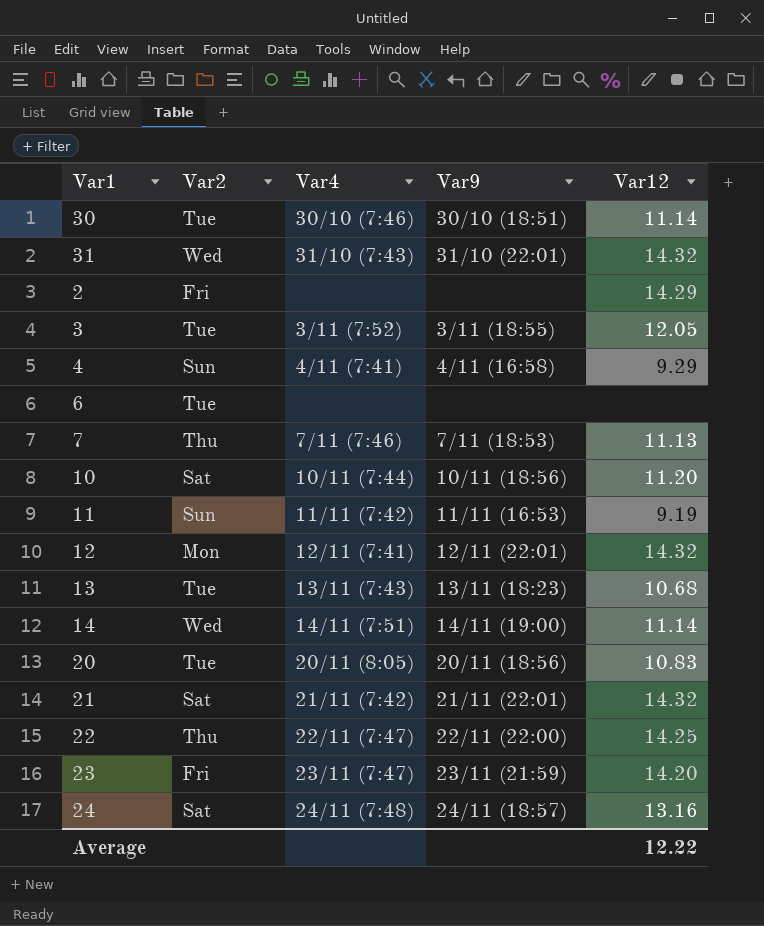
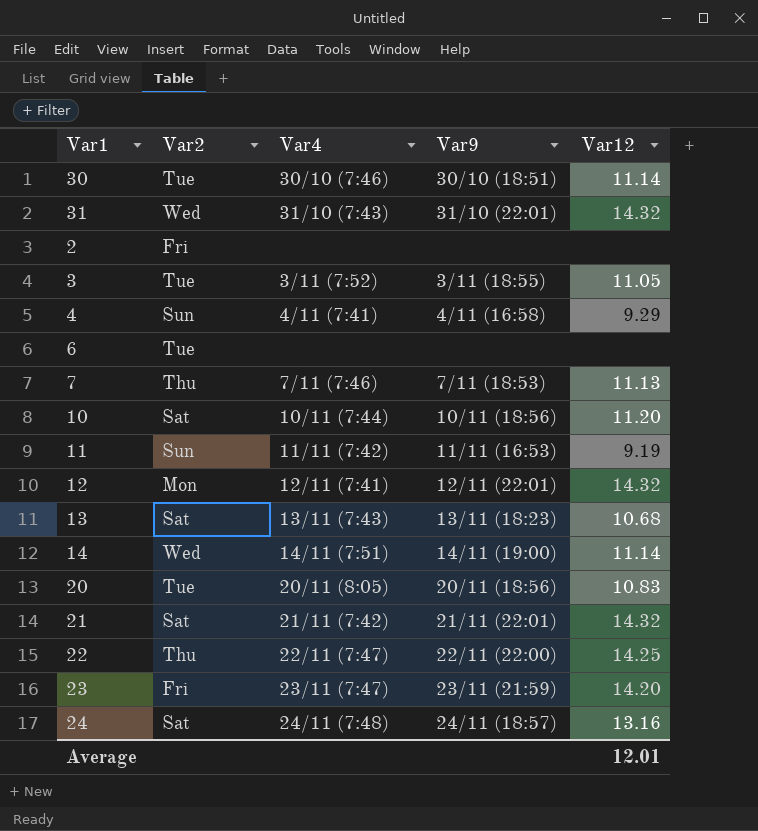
2 | Var12: 14.29 -> none
3 | Var12: 12.05 -> 11.05
13 | Var2: Tue -> Sat
Average | Var12: 12.22 -> 12.01

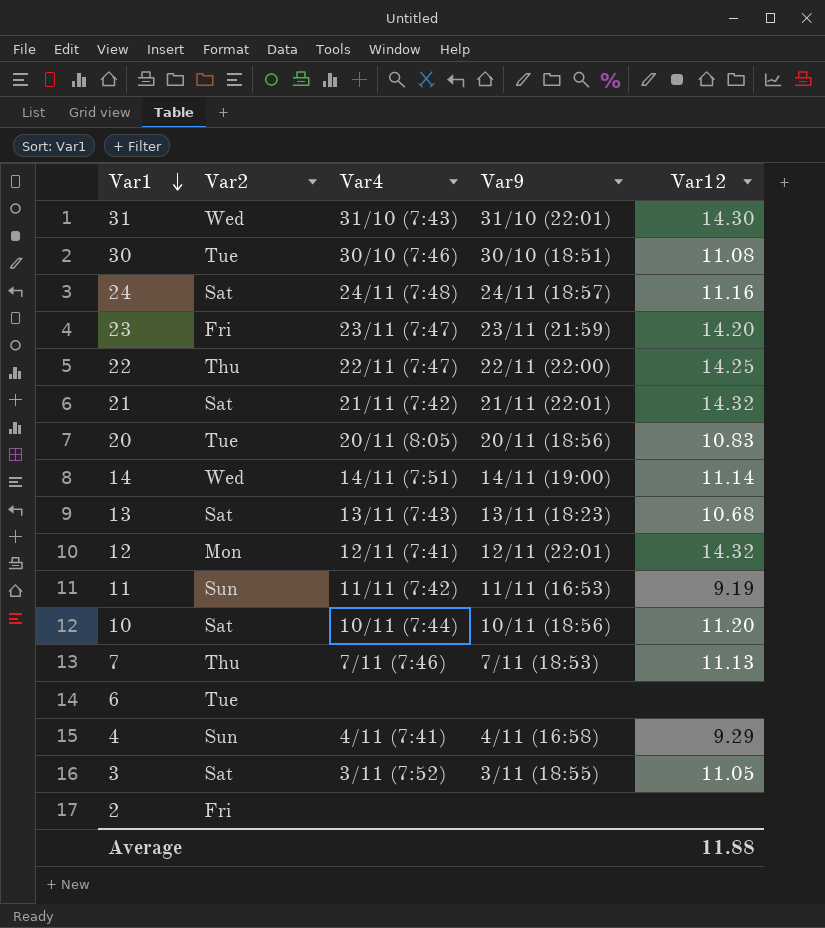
row order: none -> Var1 descending
31 | Var12: 14.32 -> 14.30
30 | Var12: 11.14 -> 11.08
24 | Var12: 13.16 -> 11.16
3 | Var2: Tue -> Sat
Average | Var12: 12.01 -> 11.88

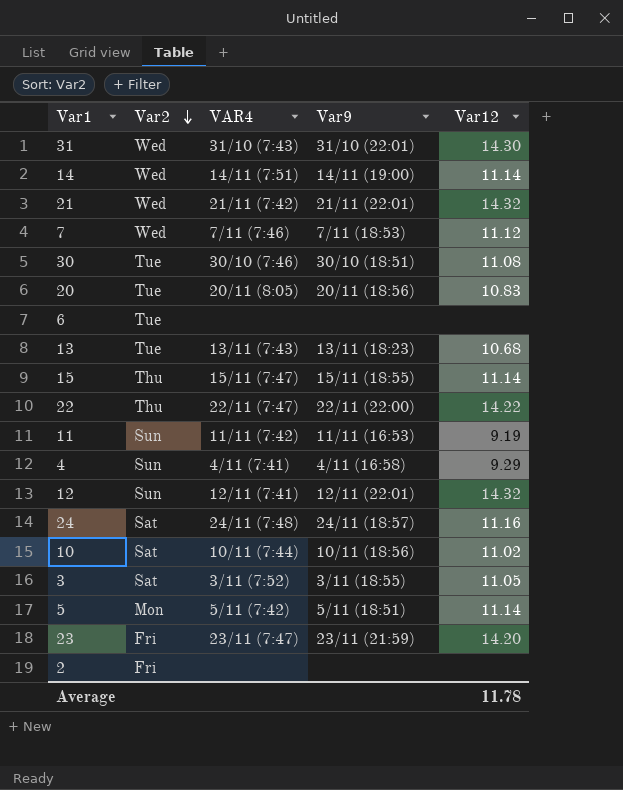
row order: Var1 descending -> Var2 descending
column name: Var4 -> VAR4
21 | Var2: Sat -> Wed
7 | Var2: Thu -> Wed
7 | Var12: 11.13 -> 11.12
13 | Var2: Sat -> Tue
row 15: none -> Thu | 15/11 (7:47) | 15/11 (18:55) | 11.14
22 | Var12: 14.25 -> 14.22
12 | Var2: Mon -> Sun
10 | Var12: 11.20 -> 11.02
row 5: none -> Mon | 5/11 (7:42) | 5/11 (18:51) | 11.14
Average | Var12: 11.88 -> 11.78

